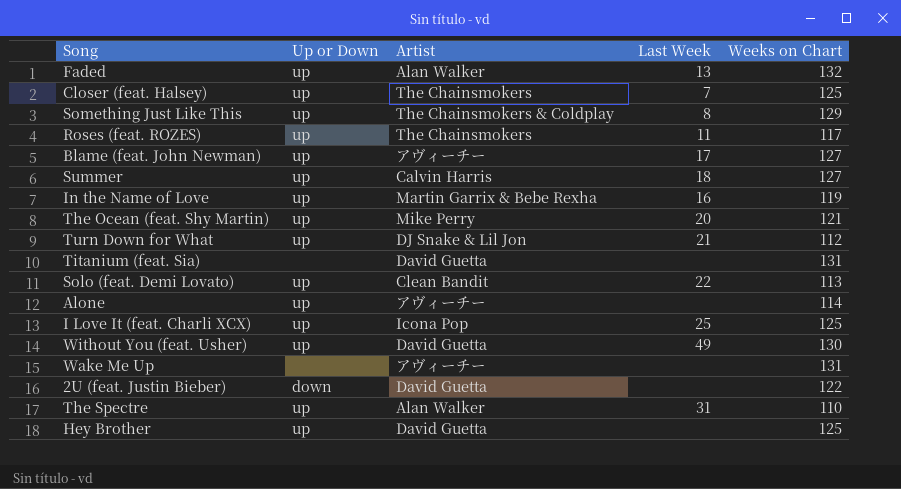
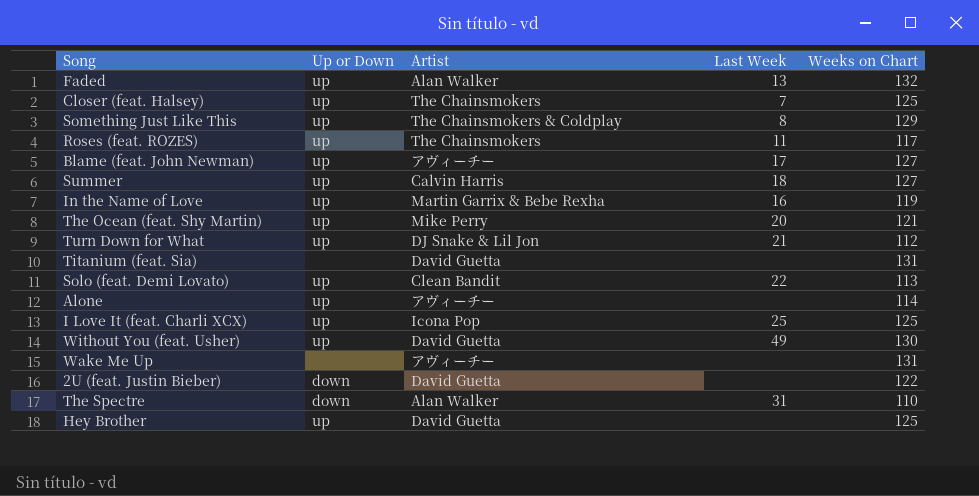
The Spectre | Up or Down: up -> down

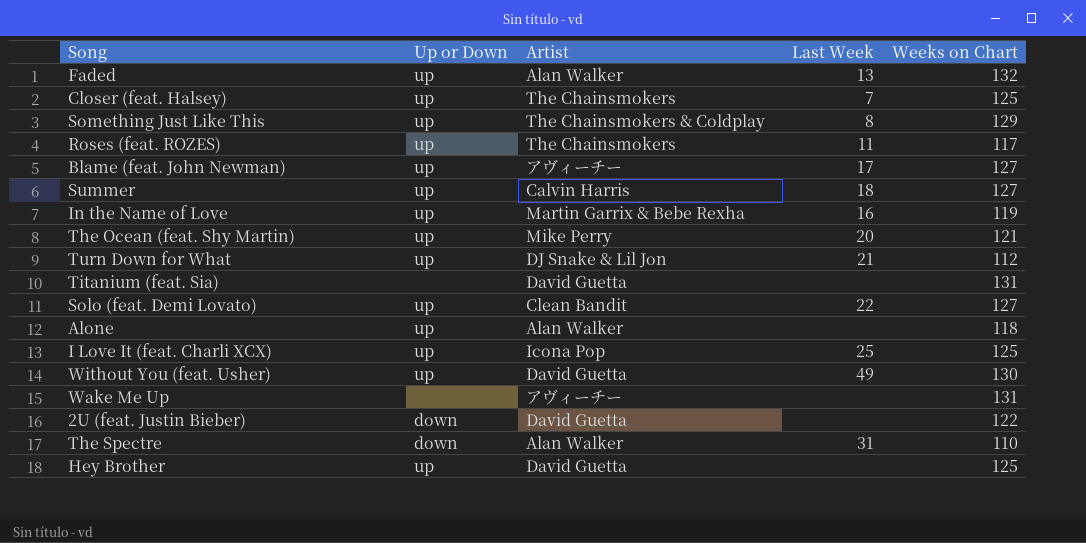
Solo (feat. Demi Lovato) | Weeks on Chart: 113 -> 127
Alone | Artist: アヴィーチー -> Alan Walker
Alone | Weeks on Chart: 114 -> 118

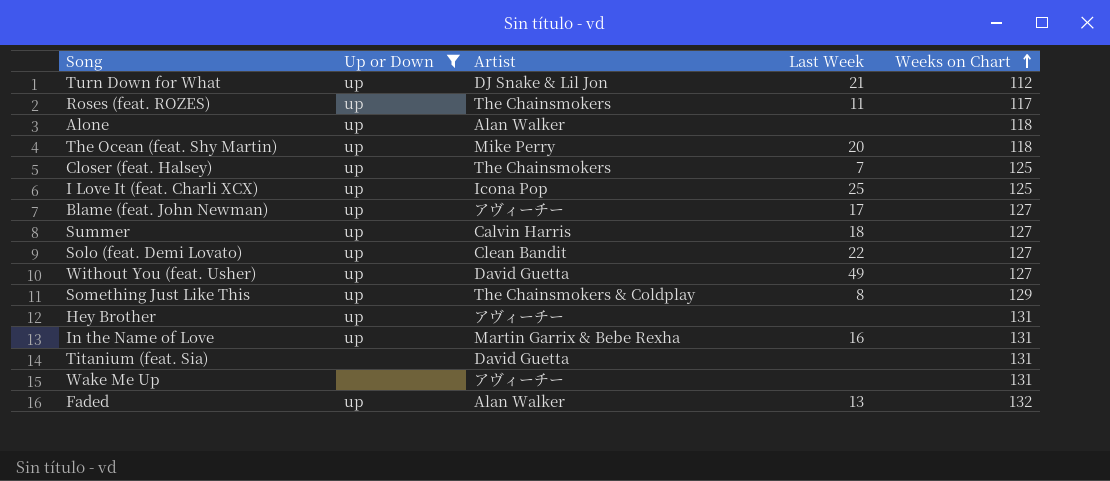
filter: none -> Up or Down != down
row order: none -> Weeks on Chart ascending
The Ocean (feat. Shy Martin) | Weeks on Chart: 121 -> 118
Without You (feat. Usher) | Weeks on Chart: 130 -> 127
Hey Brother | Artist: David Guetta -> アヴィーチー
Hey Brother | Weeks on Chart: 125 -> 131
In the Name of Love | Weeks on Chart: 119 -> 131

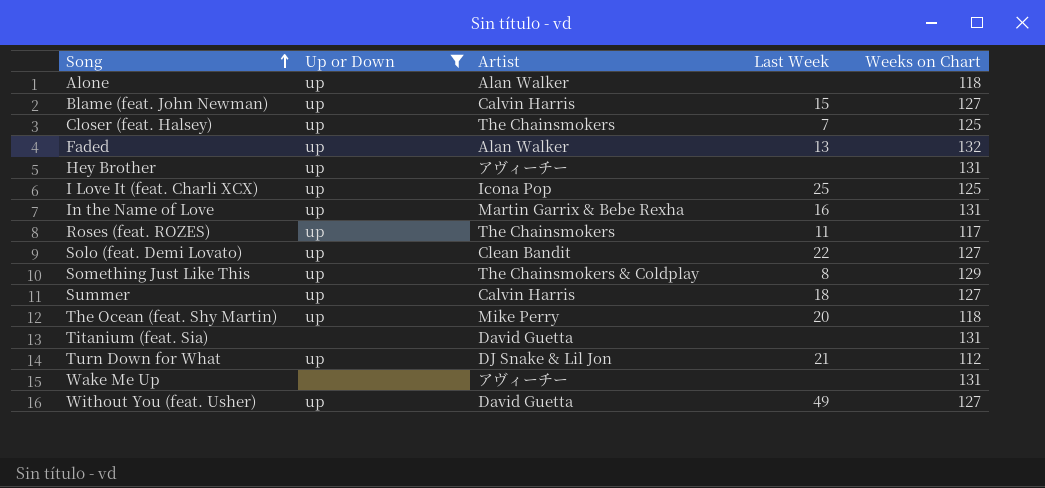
row order: Weeks on Chart ascending -> Song ascending
Blame (feat. John Newman) | Artist: アヴィーチー -> Calvin Harris
Blame (feat. John Newman) | Last Week: 17 -> 15

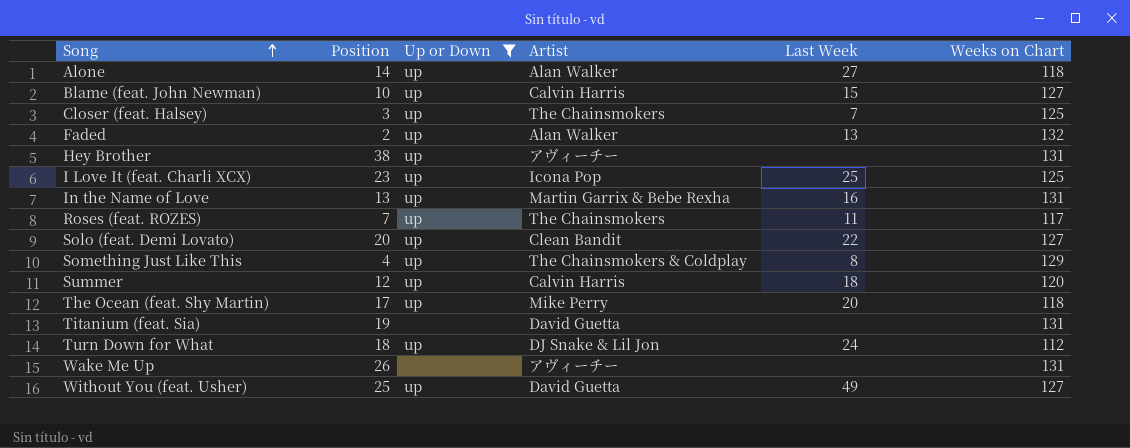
column Position | position: none -> 2
Alone | Last Week: none -> 27
Summer | Weeks on Chart: 127 -> 120
Turn Down for What | Last Week: 21 -> 24

